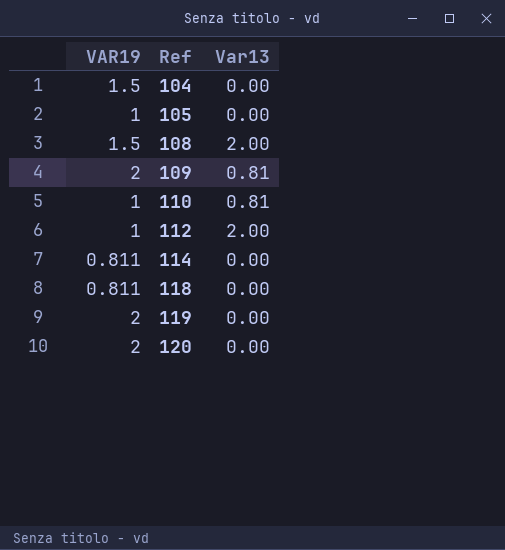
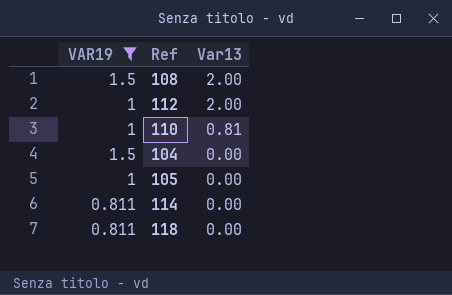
filter: none -> VAR19 != 2
row order: Ref ascending -> Var13 descending

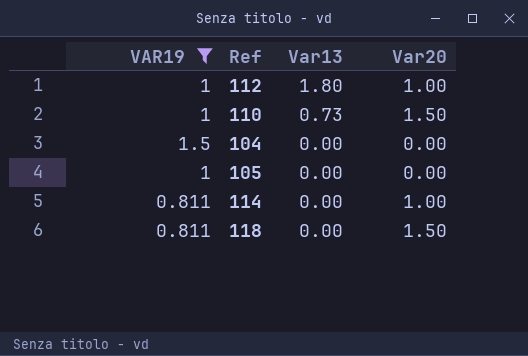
column Var20 | position: none -> 4
row 108: 1.5 | 2.00 -> none
112 | Var13: 2.00 -> 1.80
110 | Var13: 0.81 -> 0.73

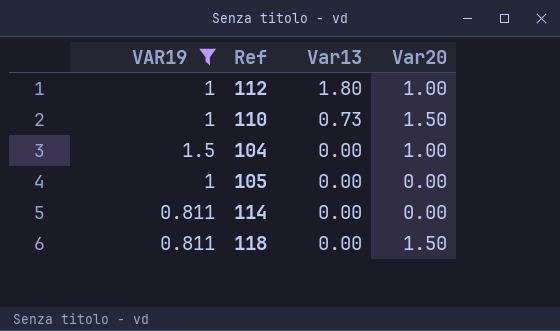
104 | Var20: 0.00 -> 1.00
114 | Var20: 1.00 -> 0.00

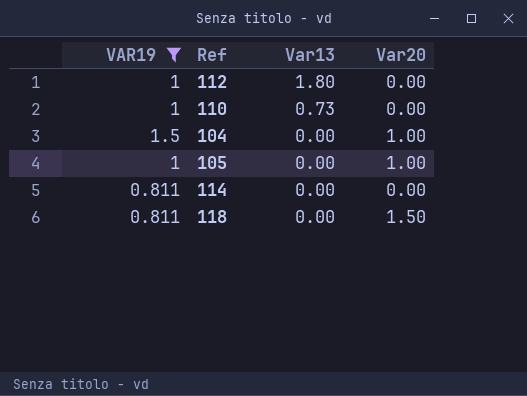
112 | Var20: 1.00 -> 0.00
110 | Var20: 1.50 -> 0.00
105 | Var20: 0.00 -> 1.00

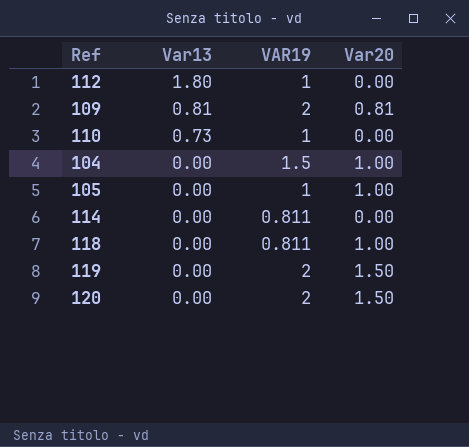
filter: VAR19 != 2 -> none
column VAR19 | position: 1 -> 3
118 | Var20: 1.50 -> 1.00

